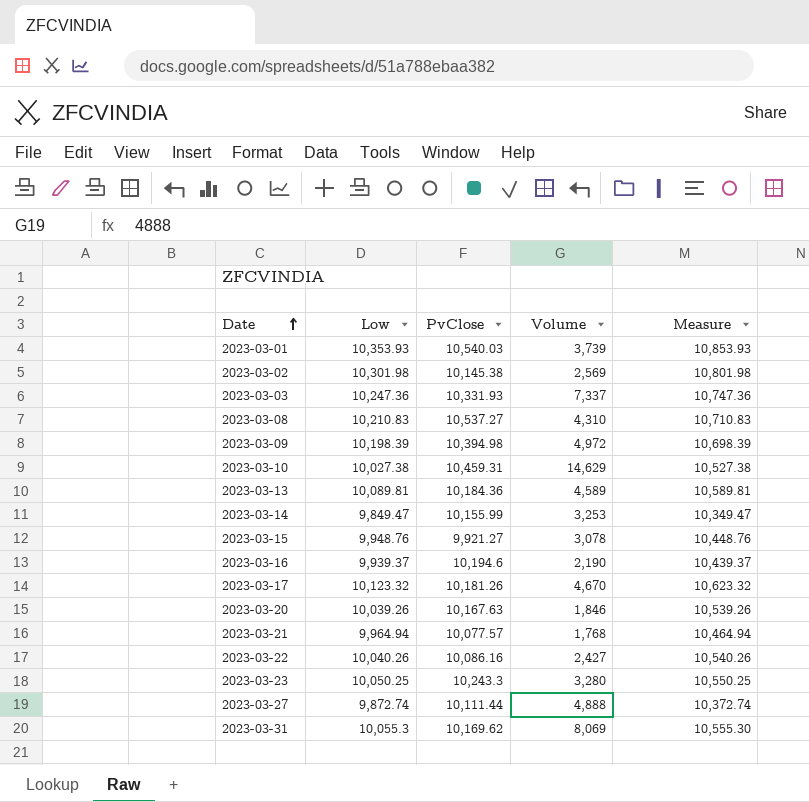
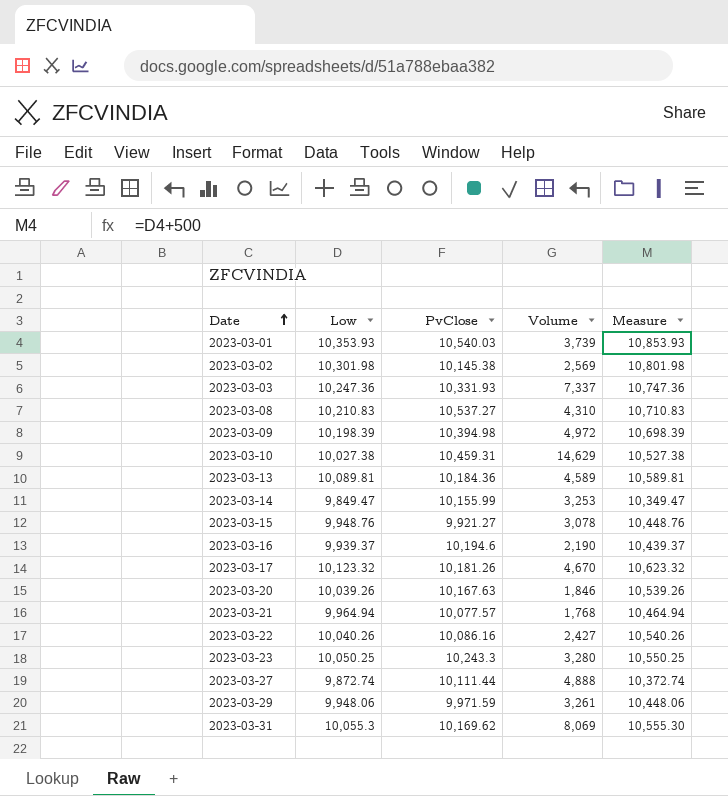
row 2023-03-29: none -> 9,948.06 | 9,971.59 | 3,261 | 10,448.06

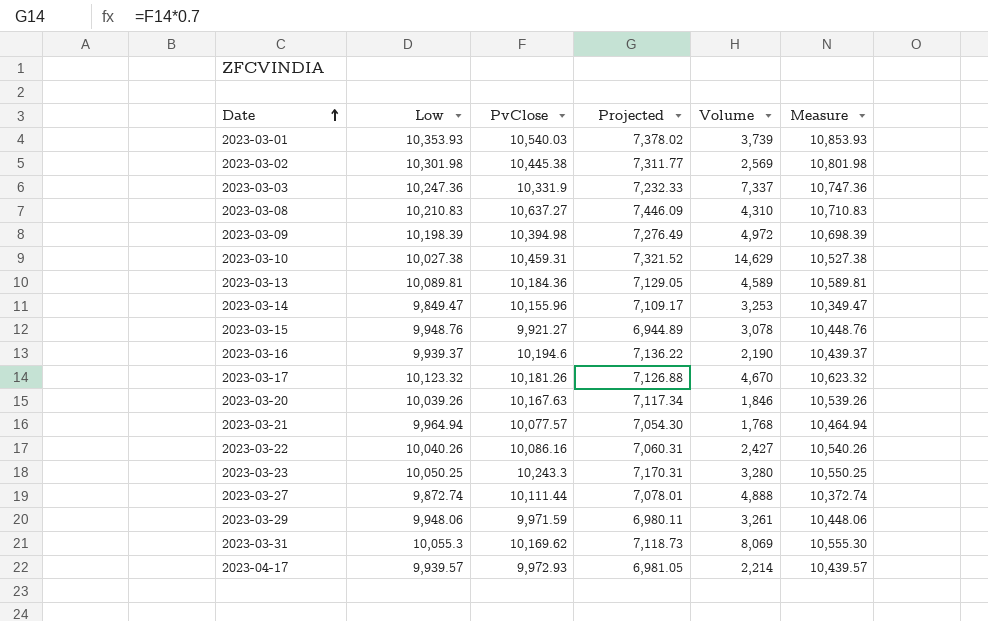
column Projected | formula: none -> [PvClose] * 0.7
2023-03-02 | PvClose: 10,145.38 -> 10,445.38
2023-03-03 | PvClose: 10,331.93 -> 10,331.9
2023-03-08 | PvClose: 10,537.27 -> 10,637.27
2023-03-14 | PvClose: 10,155.99 -> 10,155.96
row 2023-04-17: none -> 9,939.57 | 9,972.93 | 6,981.05 | 2,214 | 10,439.57

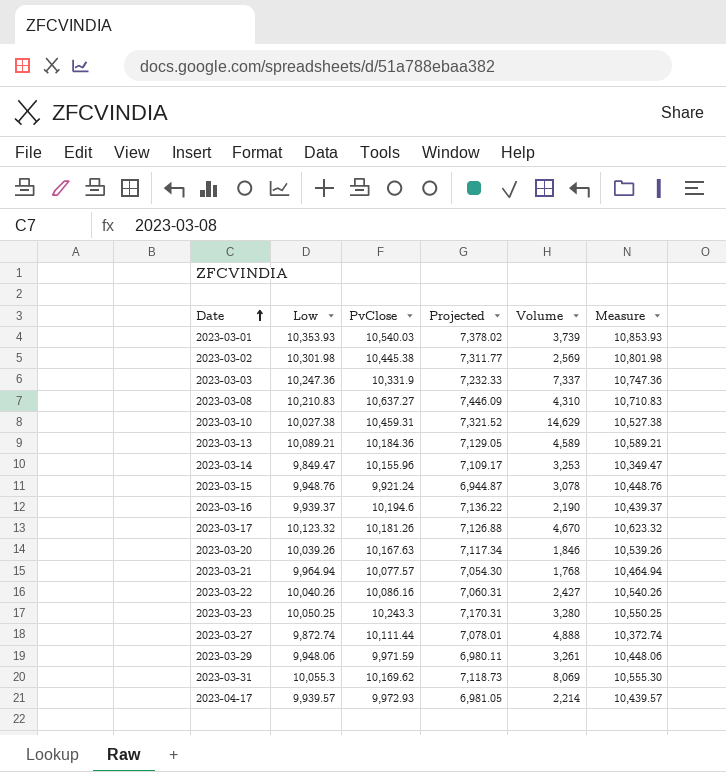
row 2023-03-09: 10,198.39 | 10,394.98 | 7,276.49 | 4,972 | 10,698.39 -> none
2023-03-13 | Low: 10,089.81 -> 10,089.21
2023-03-13 | Measure: 10,589.81 -> 10,589.21
2023-03-15 | PvClose: 9,921.27 -> 9,921.24
2023-03-15 | Projected: 6,944.89 -> 6,944.87

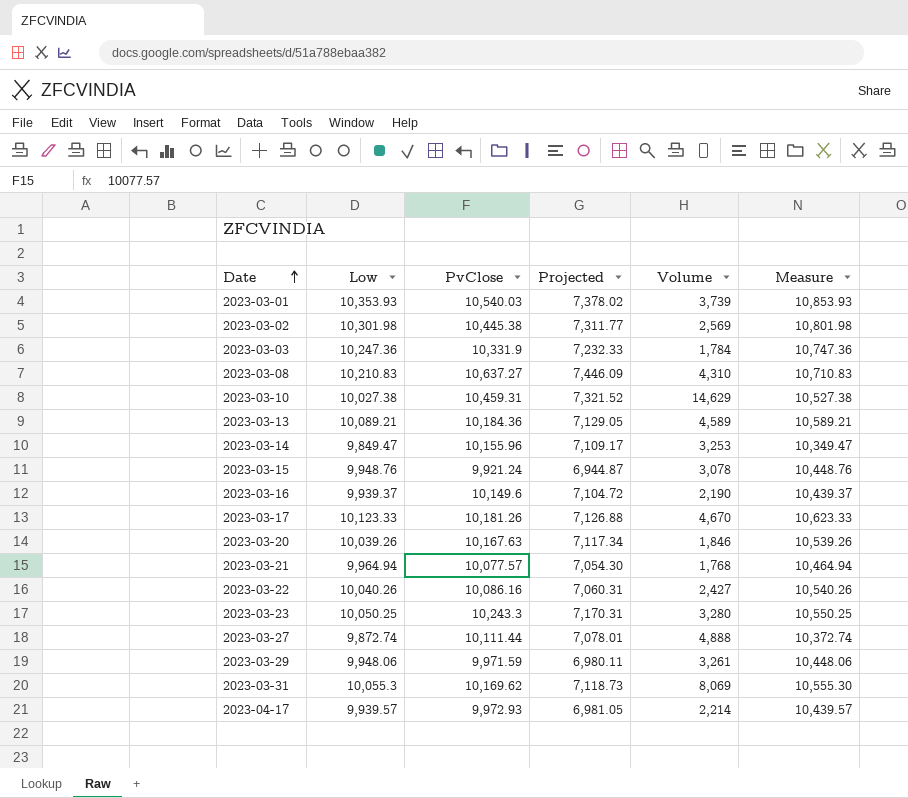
2023-03-03 | Volume: 7,337 -> 1,784
2023-03-16 | PvClose: 10,194.6 -> 10,149.6
2023-03-16 | Projected: 7,136.22 -> 7,104.72
2023-03-17 | Low: 10,123.32 -> 10,123.33
2023-03-17 | Measure: 10,623.32 -> 10,623.33

